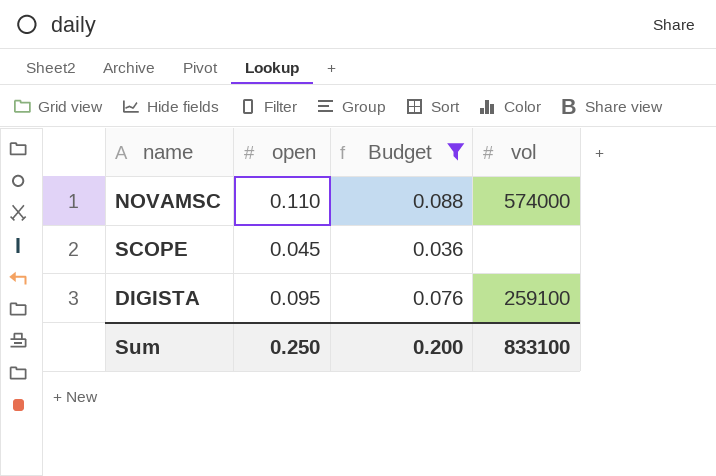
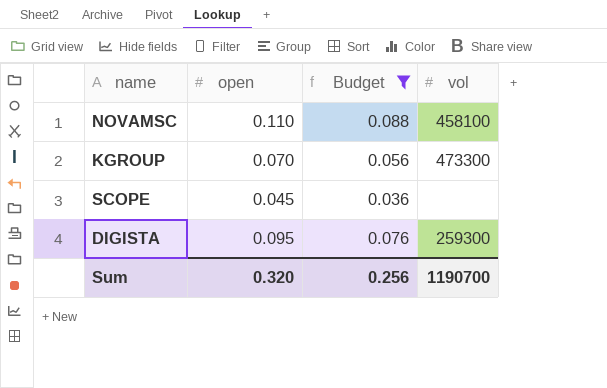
NOVAMSC | vol: 574000 -> 458100
row KGROUP: none -> 0.070 | 0.056 | 473300
DIGISTA | vol: 259100 -> 259300
Sum | open: 0.250 -> 0.320
Sum | Budget: 0.200 -> 0.256
Sum | vol: 833100 -> 1190700

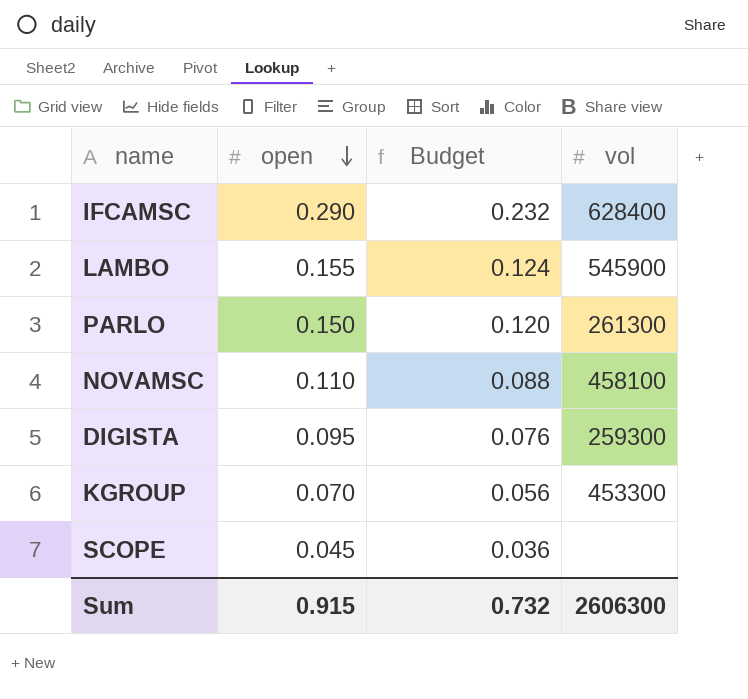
filter: Budget <= 0.088 -> none
row order: none -> open descending
KGROUP | vol: 473300 -> 453300
Sum | open: 0.320 -> 0.915
Sum | Budget: 0.256 -> 0.732
Sum | vol: 1190700 -> 2606300

